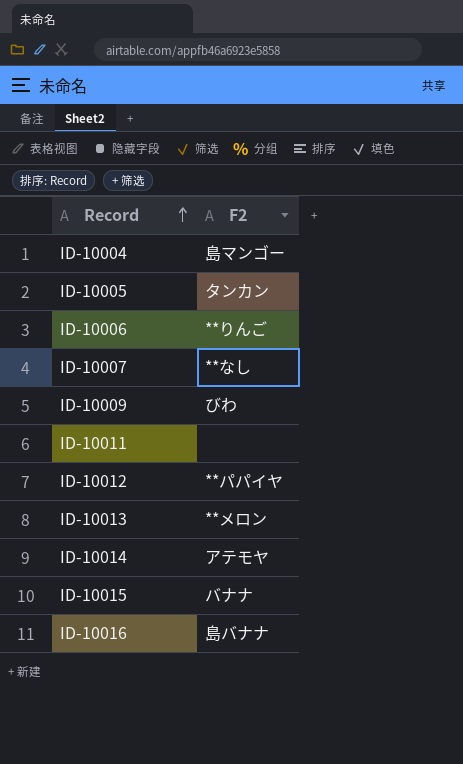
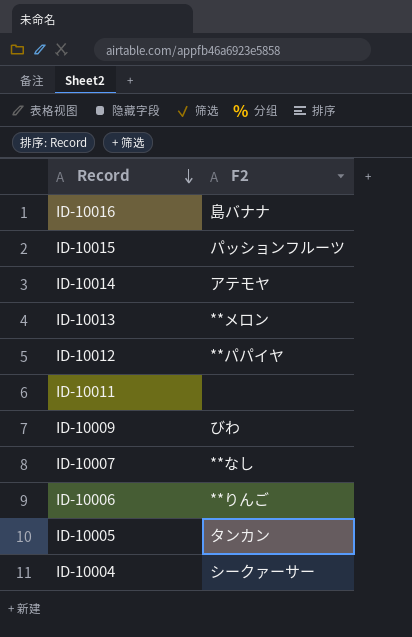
row order: Record ascending -> Record descending
ID-10015 | F2: バナナ -> パッションフルーツ
ID-10004 | F2: 島マンゴー -> シークァーサー

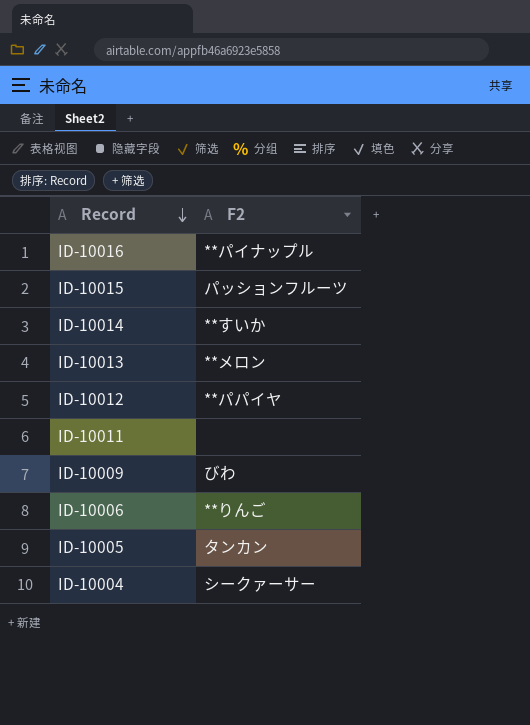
row ID-10007: **なし -> none
ID-10016 | F2: 島バナナ -> **パイナップル
ID-10014 | F2: アテモヤ -> **すいか

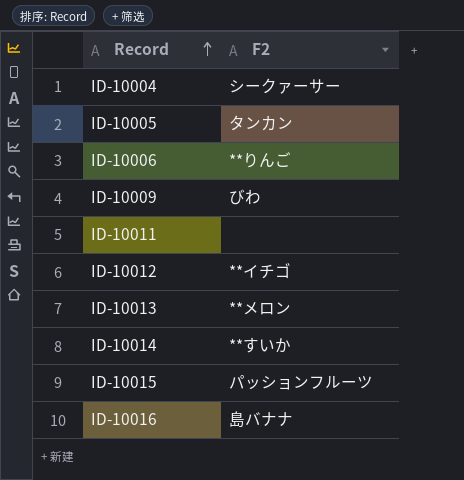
row order: Record descending -> Record ascending
ID-10012 | F2: **パパイヤ -> **イチゴ
ID-10016 | F2: **パイナップル -> 島バナナ

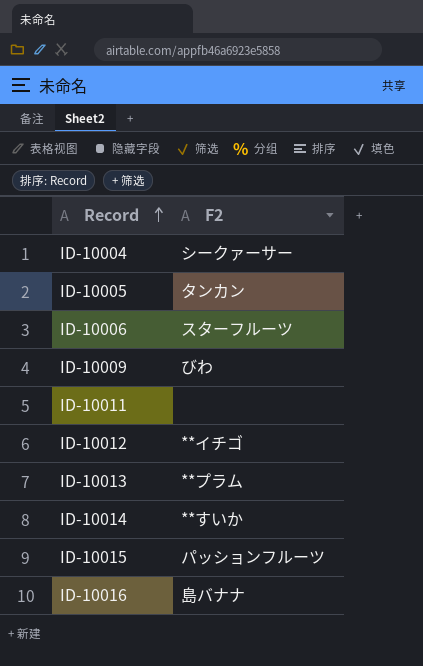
ID-10006 | F2: **りんご -> スターフルーツ
ID-10013 | F2: **メロン -> **プラム

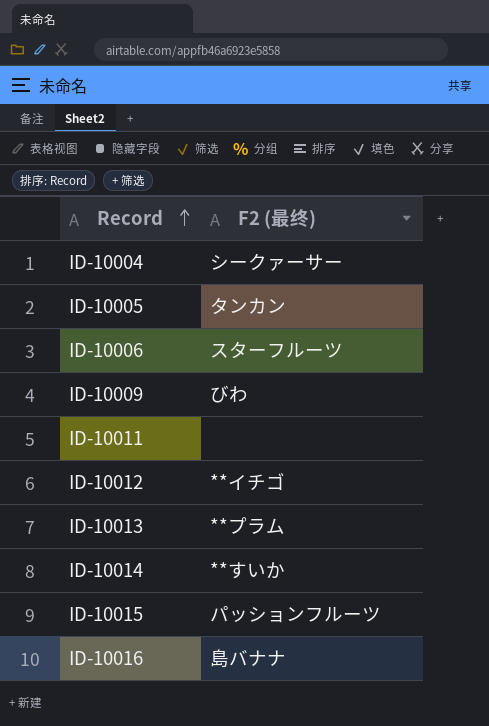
column name: F2 -> F2 (最终)

